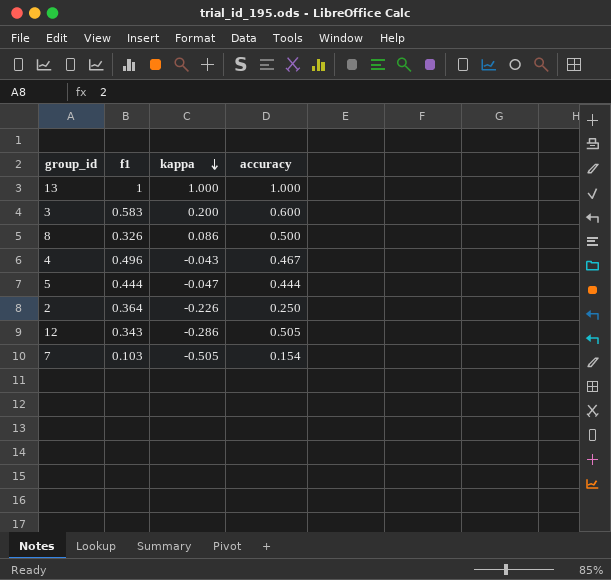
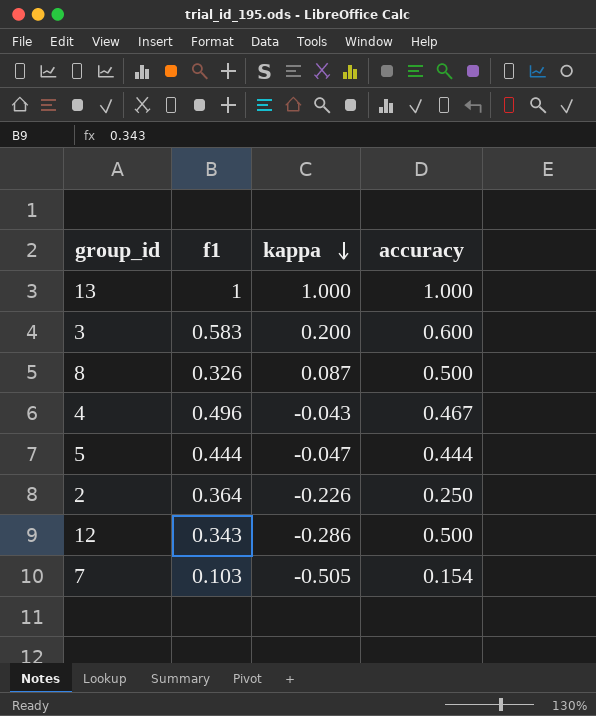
8 | kappa: 0.086 -> 0.087
12 | accuracy: 0.505 -> 0.500

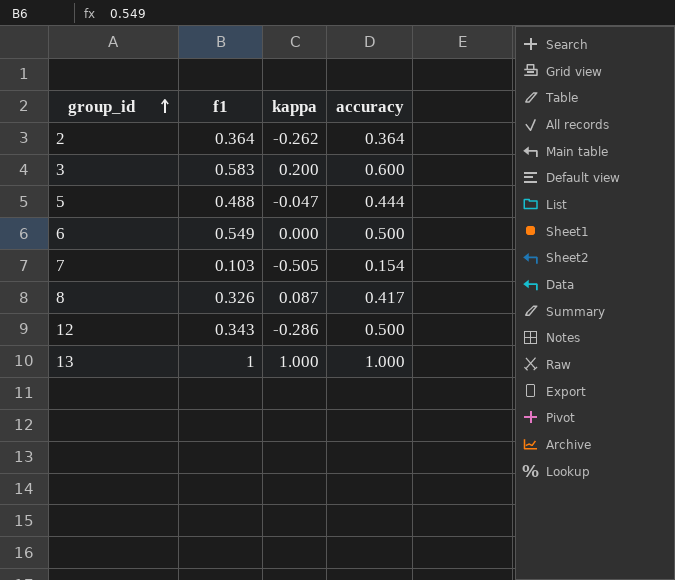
row order: kappa descending -> group_id ascending
row 4: 0.496 | -0.043 | 0.467 -> none
2 | kappa: -0.226 -> -0.262
2 | accuracy: 0.250 -> 0.364
5 | f1: 0.444 -> 0.488
row 6: none -> 0.549 | 0.000 | 0.500
8 | accuracy: 0.500 -> 0.417

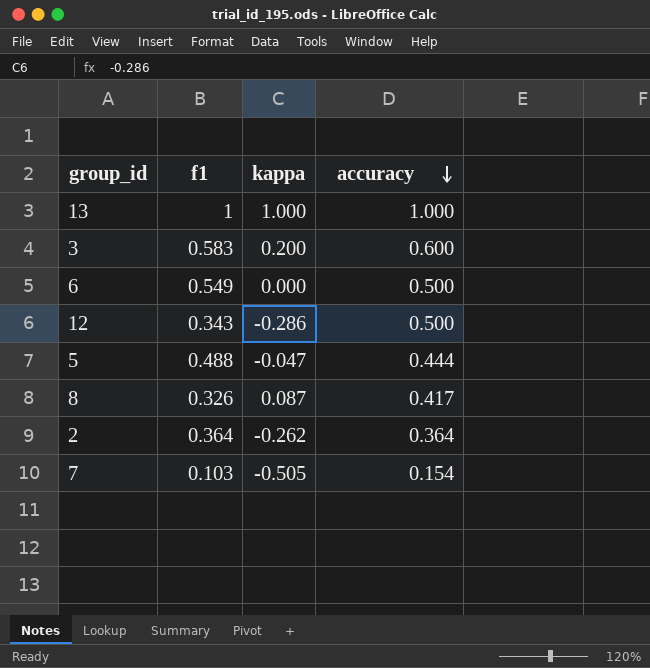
row order: group_id ascending -> accuracy descending

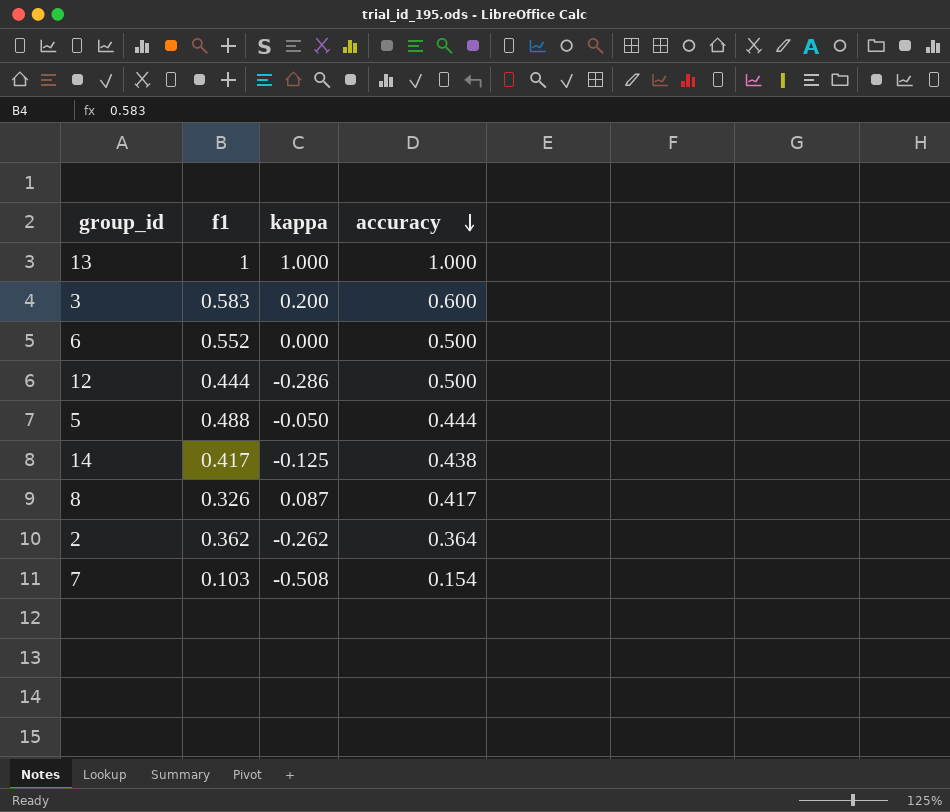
6 | f1: 0.549 -> 0.552
12 | f1: 0.343 -> 0.444
5 | kappa: -0.047 -> -0.050
row 14: none -> 0.417 | -0.125 | 0.438
2 | f1: 0.364 -> 0.362
7 | kappa: -0.505 -> -0.508

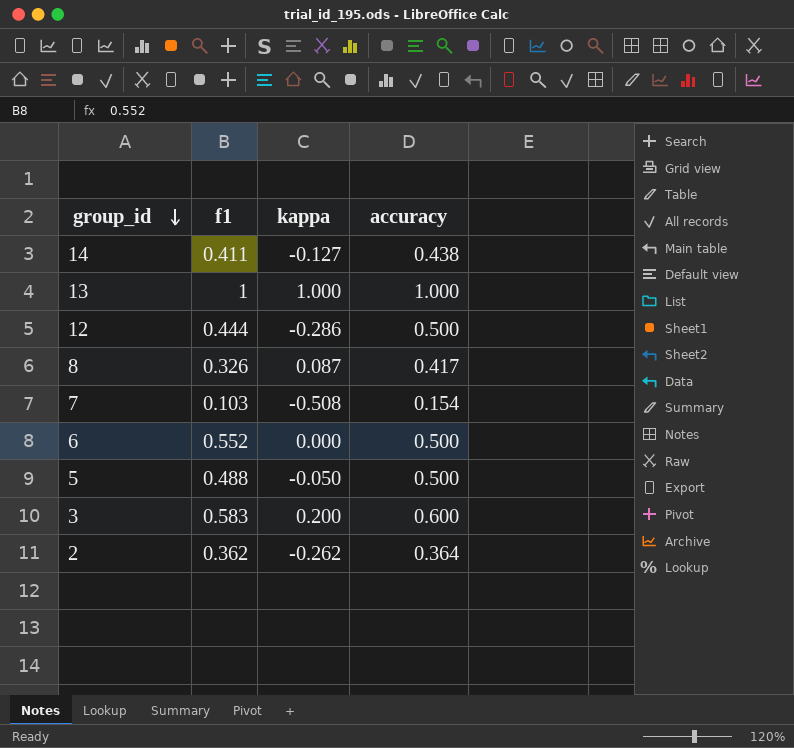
row order: accuracy descending -> group_id descending
14 | f1: 0.417 -> 0.411
14 | kappa: -0.125 -> -0.127
5 | accuracy: 0.444 -> 0.500

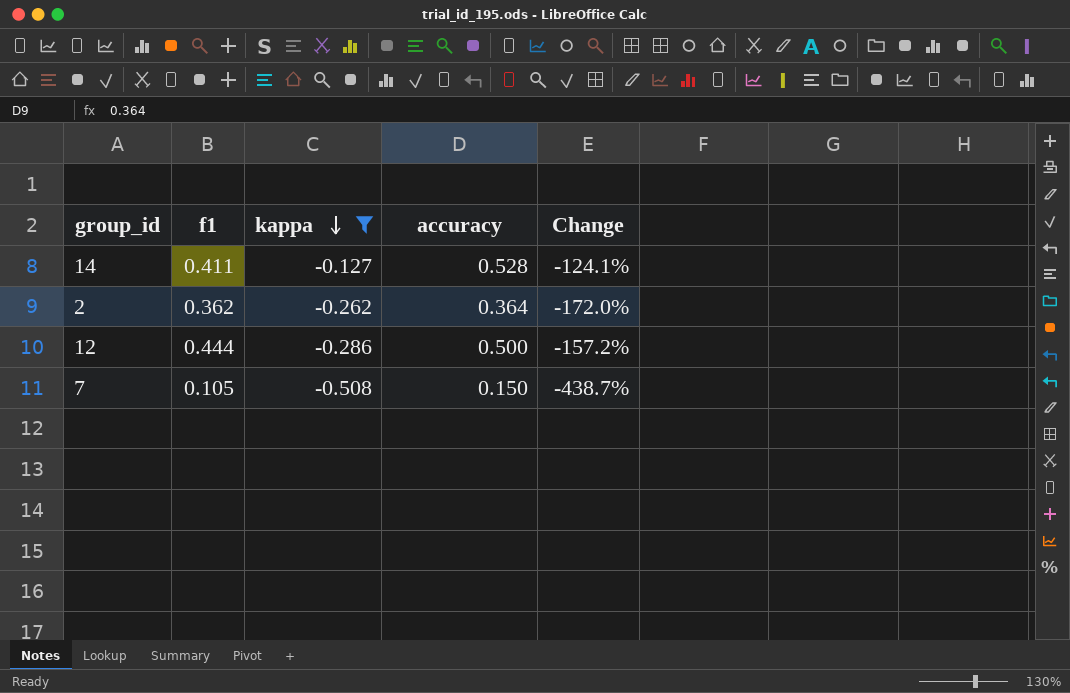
filter: none -> kappa <= -0.127
row order: group_id descending -> kappa descending
column Change | formula: none -> ([kappa] - [accuracy]) / [accuracy]
14 | accuracy: 0.438 -> 0.528
7 | f1: 0.103 -> 0.105
7 | accuracy: 0.154 -> 0.150

